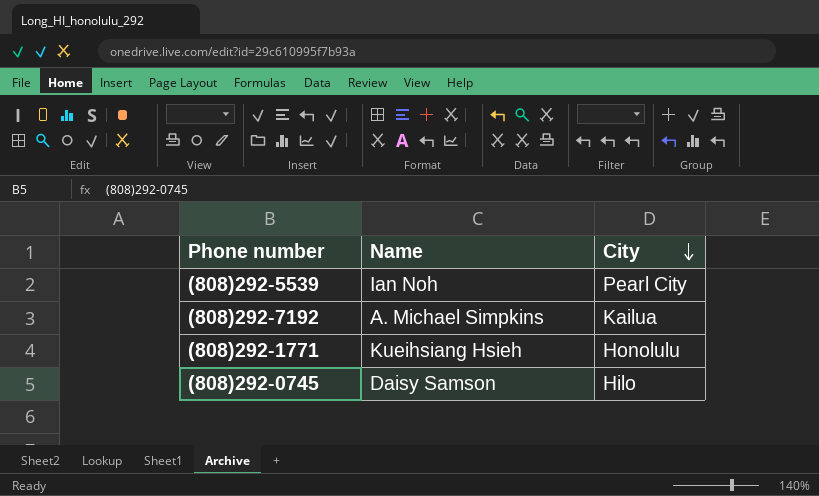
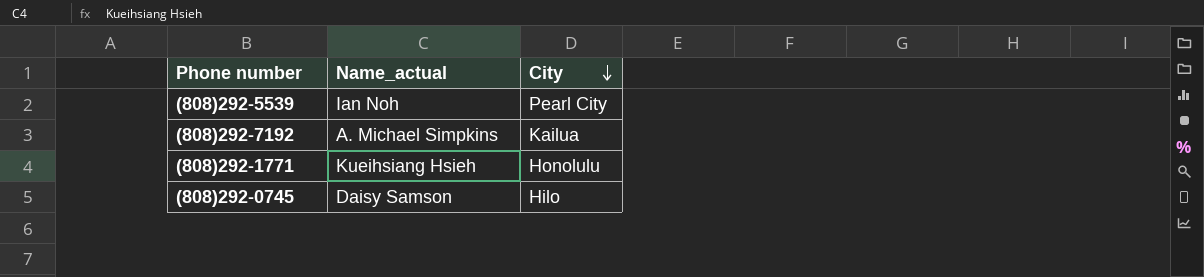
column name: Name -> Name_actual

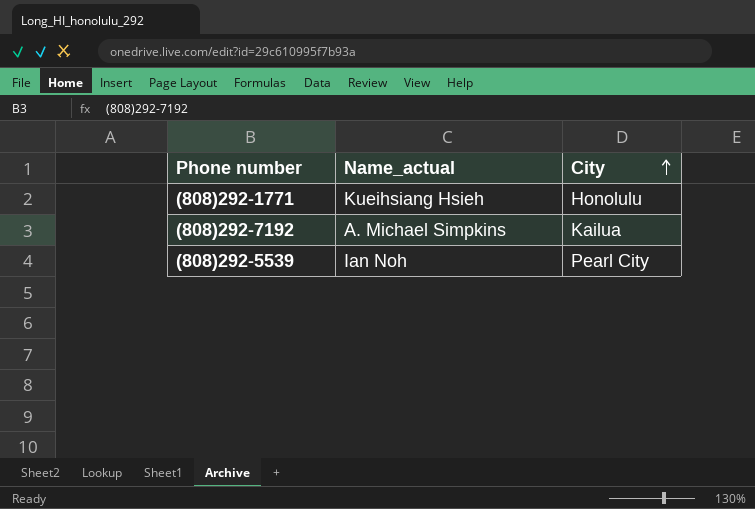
row order: City descending -> City ascending
row (808)292-0745: Daisy Samson | Hilo -> none

